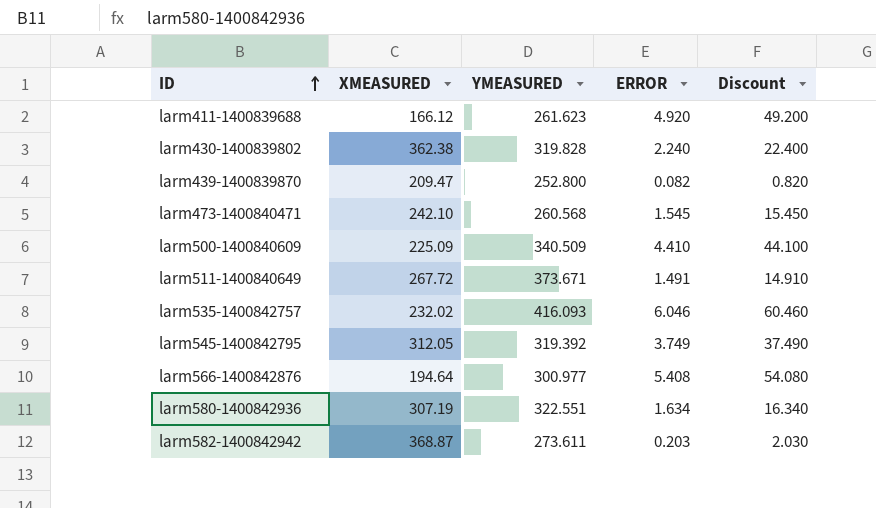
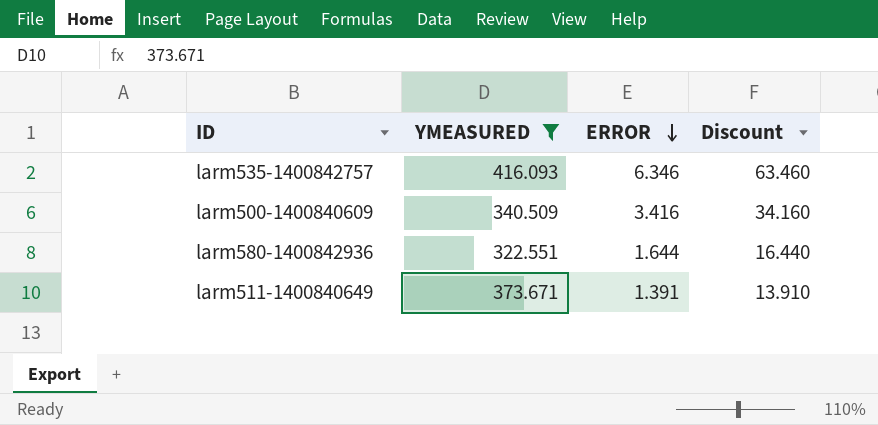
filter: none -> YMEASURED >= 322.551
row order: ID ascending -> ERROR descending
column XMEASURED | position: 2 -> none
larm535-1400842757 | ERROR: 6.046 -> 6.346
larm535-1400842757 | Discount: 60.460 -> 63.460
larm500-1400840609 | ERROR: 4.410 -> 3.416
larm500-1400840609 | Discount: 44.100 -> 34.160
larm580-1400842936 | ERROR: 1.634 -> 1.644
larm580-1400842936 | Discount: 16.340 -> 16.440
larm511-1400840649 | ERROR: 1.491 -> 1.391
larm511-1400840649 | Discount: 14.910 -> 13.910

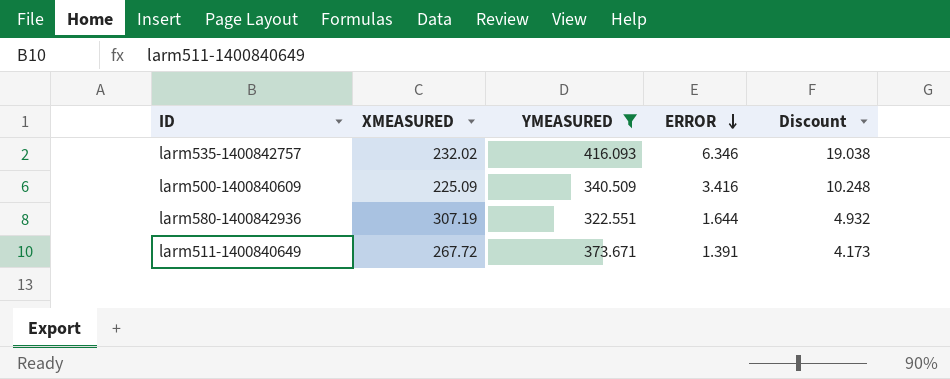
column XMEASURED | position: none -> 2
column Discount | formula: [ERROR] * 10 -> [ERROR] * 3

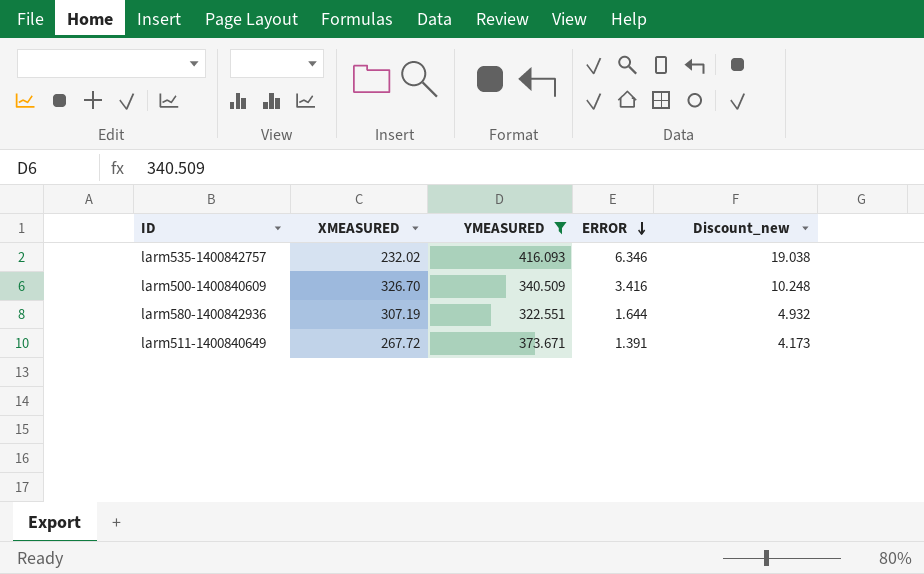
column name: Discount -> Discount_new
larm500-1400840609 | XMEASURED: 225.09 -> 326.70

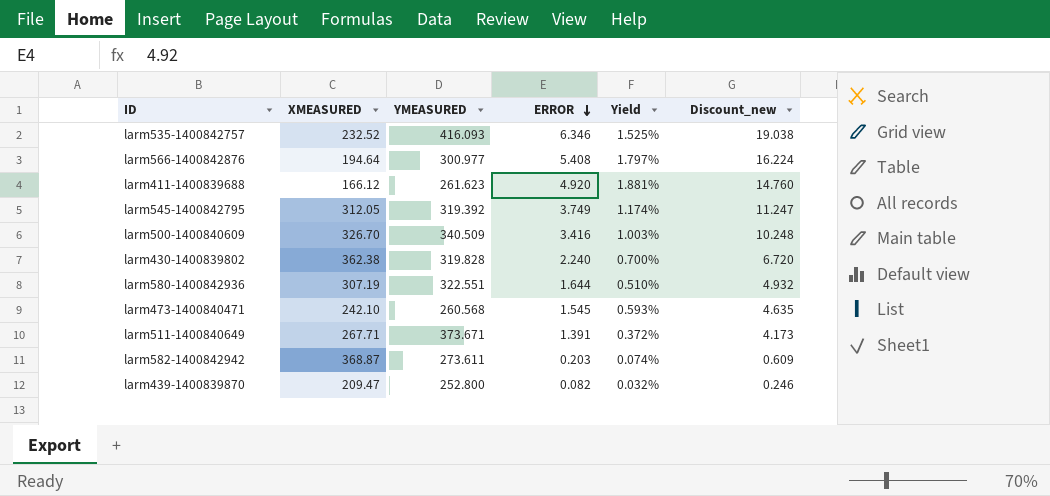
filter: YMEASURED >= 322.551 -> none
column Yield | formula: none -> [ERROR] / [YMEASURED]
larm535-1400842757 | XMEASURED: 232.02 -> 232.52
larm511-1400840649 | XMEASURED: 267.72 -> 267.71

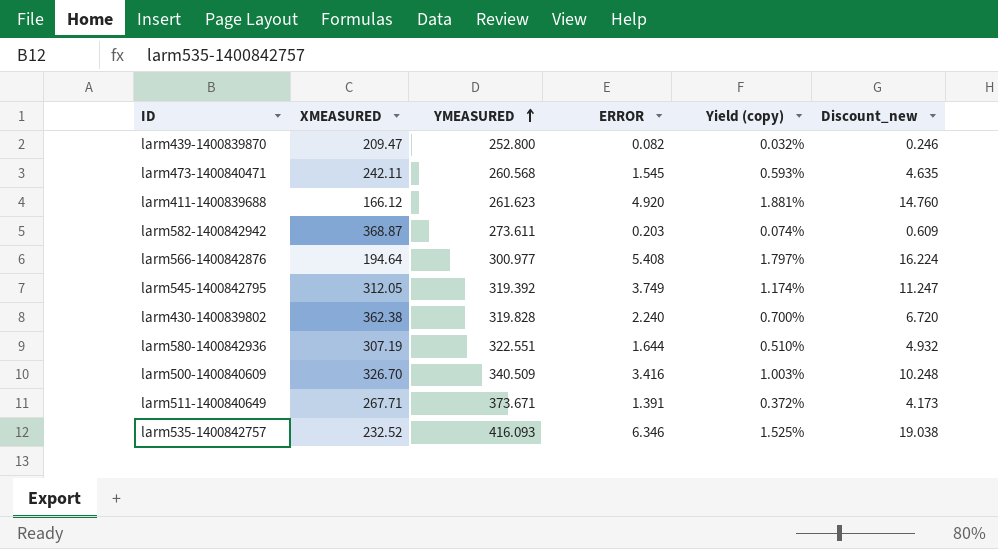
row order: ERROR descending -> YMEASURED ascending
column name: Yield -> Yield (copy)
larm473-1400840471 | XMEASURED: 242.10 -> 242.11

